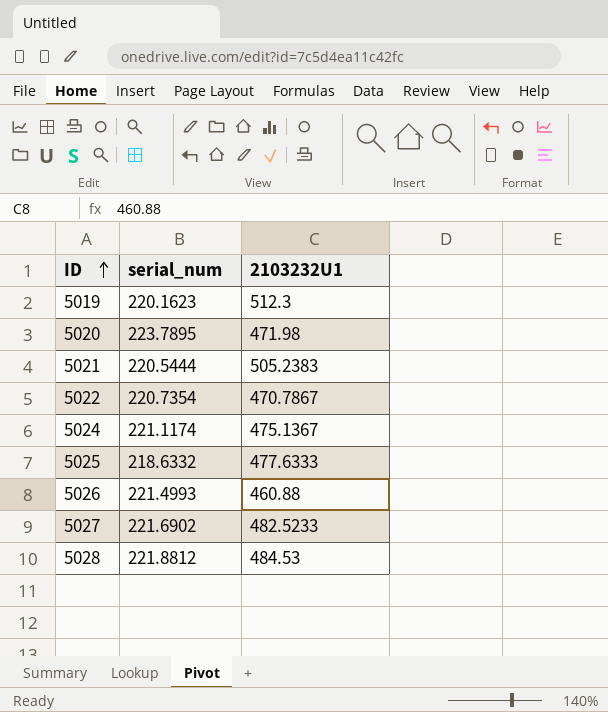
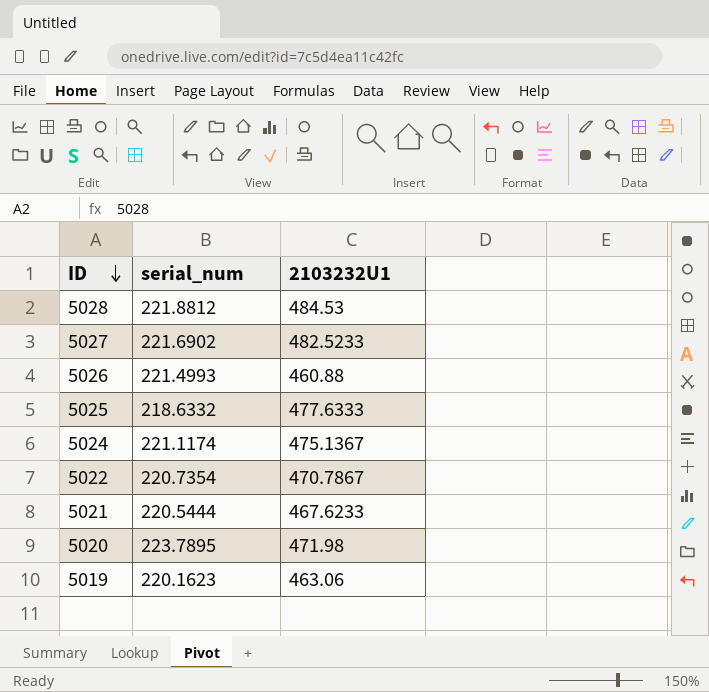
row order: ID ascending -> ID descending
5021 | 2103232U1: 505.2383 -> 467.6233
5019 | 2103232U1: 512.3 -> 463.06

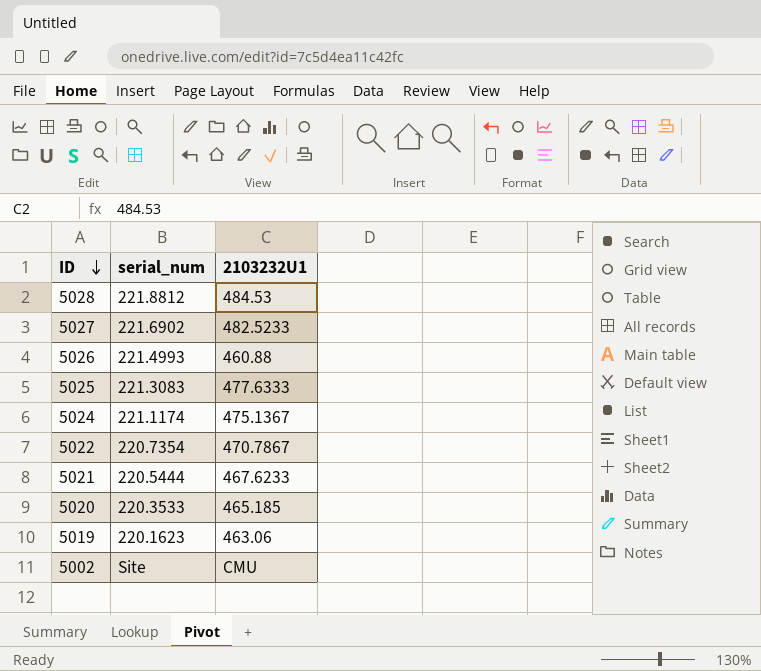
5025 | serial_num: 218.6332 -> 221.3083
5020 | serial_num: 223.7895 -> 220.3533
5020 | 2103232U1: 471.98 -> 465.185
row 5002: none -> Site | CMU

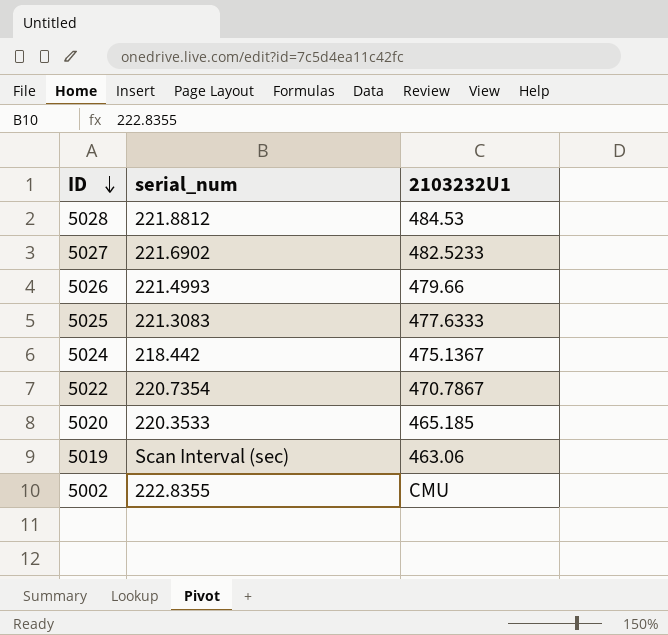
row 5021: 220.5444 | 467.6233 -> none
5026 | 2103232U1: 460.88 -> 479.66
5024 | serial_num: 221.1174 -> 218.442
5019 | serial_num: 220.1623 -> Scan Interval (sec)
5002 | serial_num: Site -> 222.8355

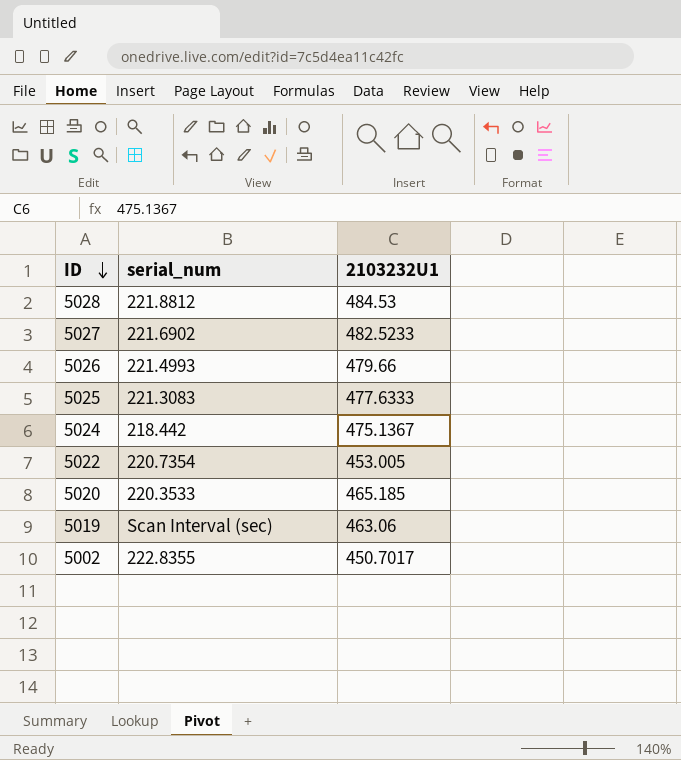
5022 | 2103232U1: 470.7867 -> 453.005
5002 | 2103232U1: CMU -> 450.7017

